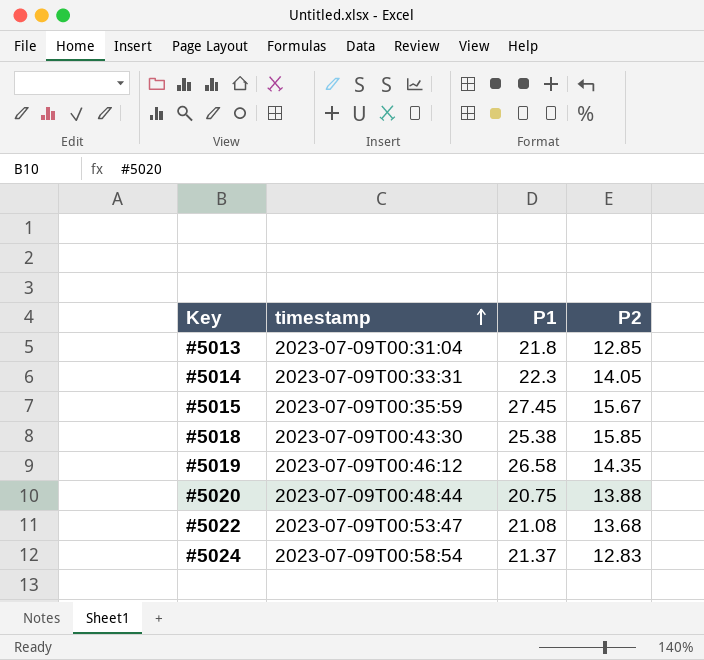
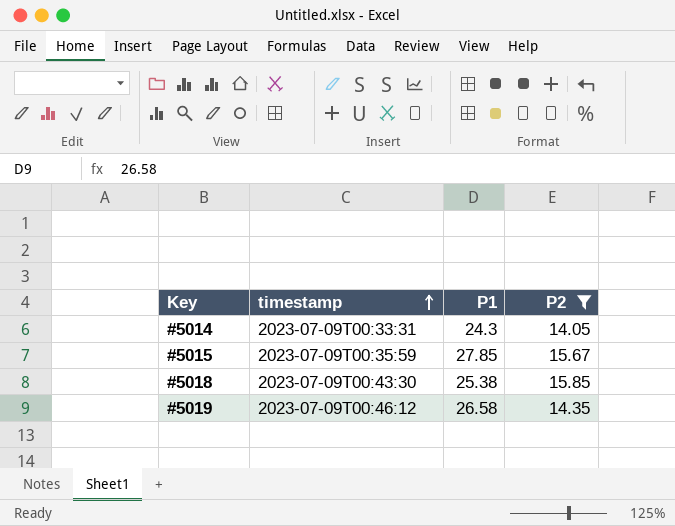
filter: none -> P2 >= 14.05
#5014 | P1: 22.3 -> 24.3
#5015 | P1: 27.45 -> 27.85

